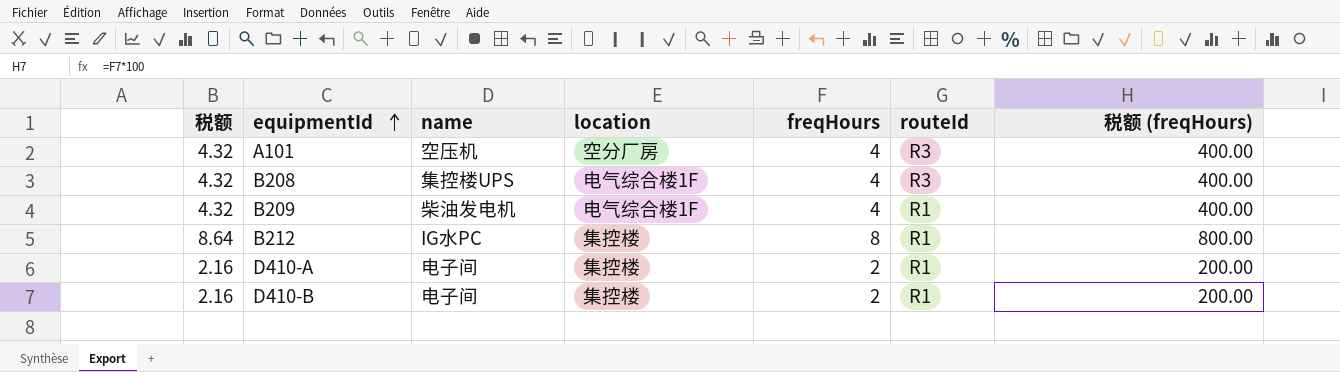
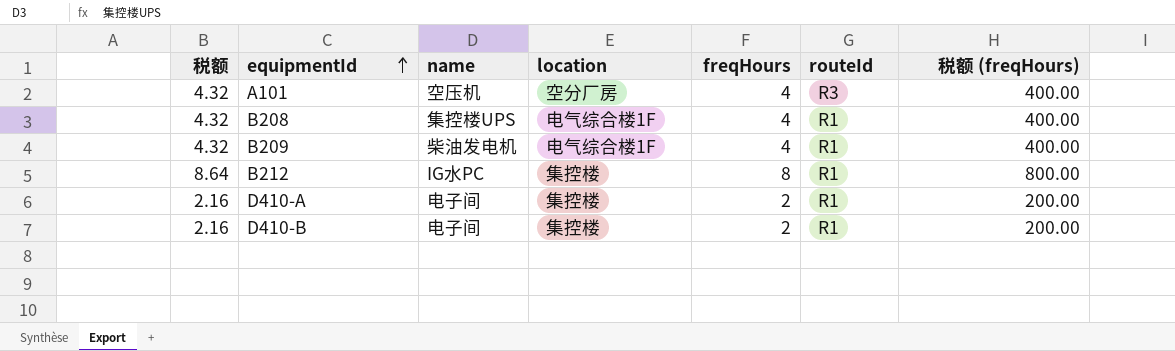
B208 | routeId: R3 -> R1

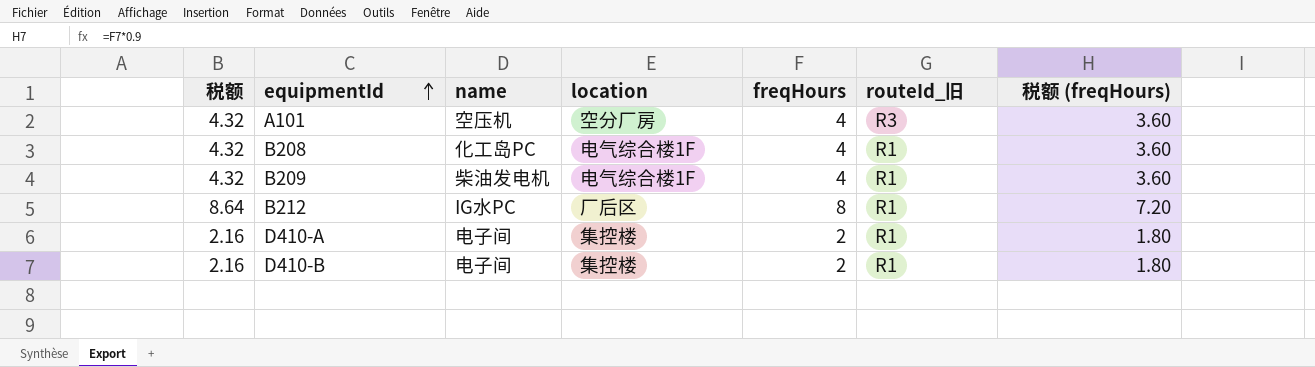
column name: routeId -> routeId_旧
column 税额 (freqHours) | formula: [freqHours] * 100 -> [freqHours] * 0.9
B208 | name: 集控楼UPS -> 化工岛PC
B212 | location: 集控楼 -> 厂后区

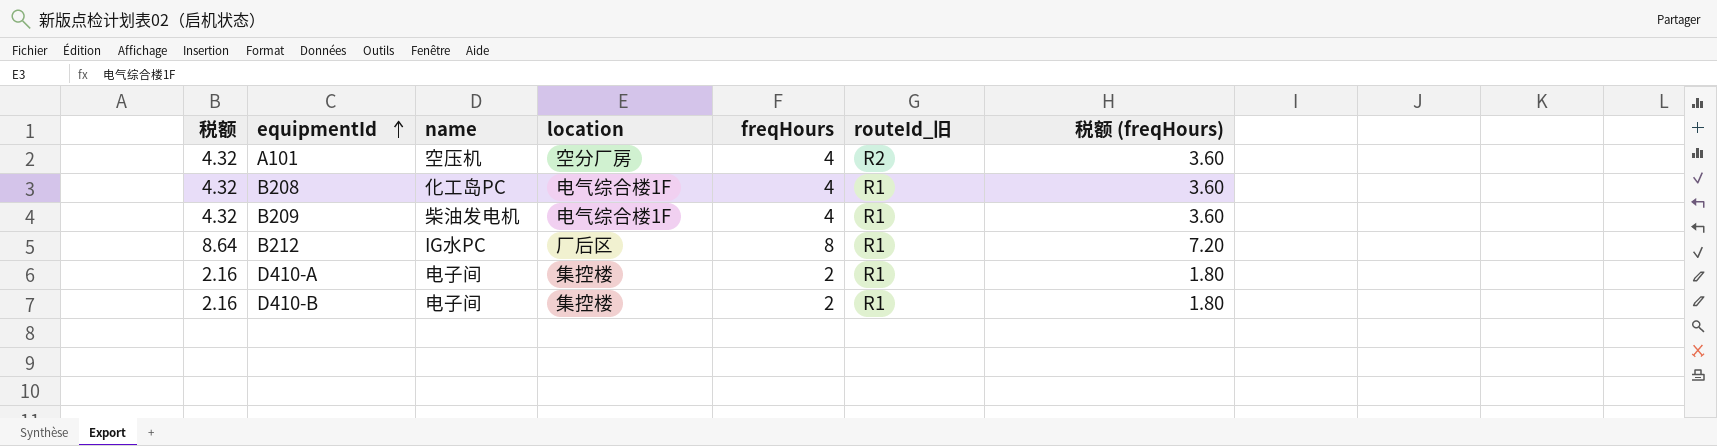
A101 | routeId_旧: R3 -> R2

